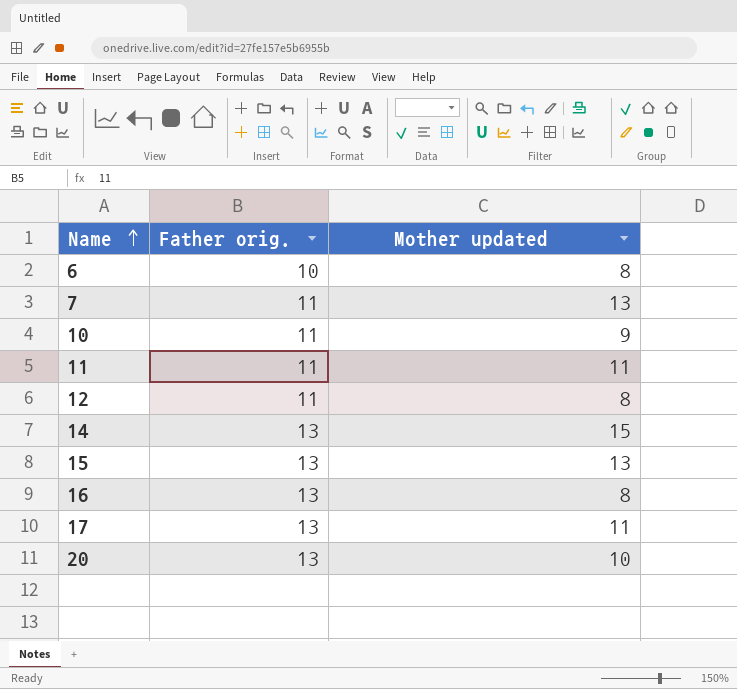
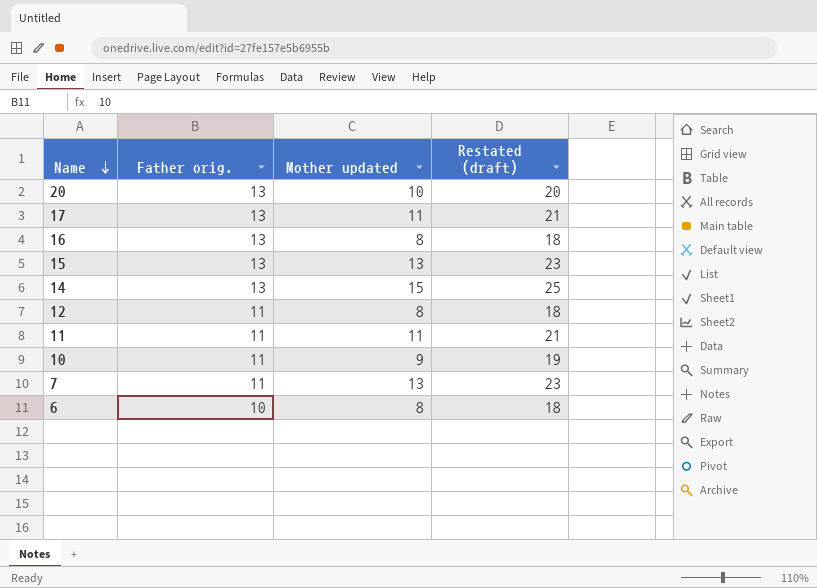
row order: Name ascending -> Name descending
column Restated (draft) | formula: none -> [Mother updated] + 10

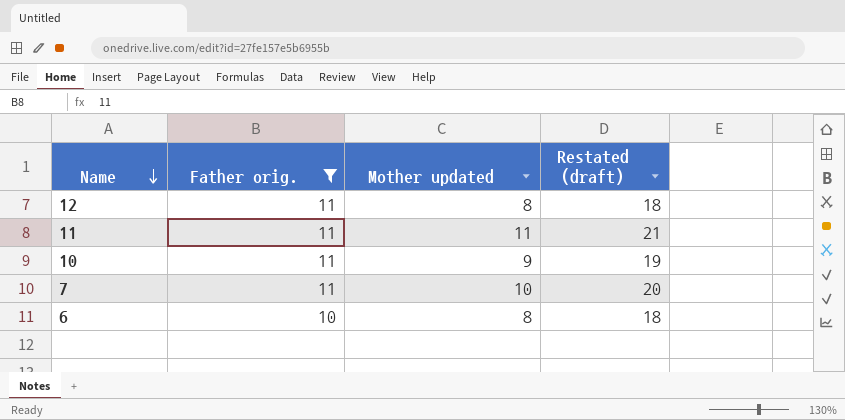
filter: none -> Father orig. != 13
7 | Mother updated: 13 -> 10
7 | Restated (draft): 23 -> 20

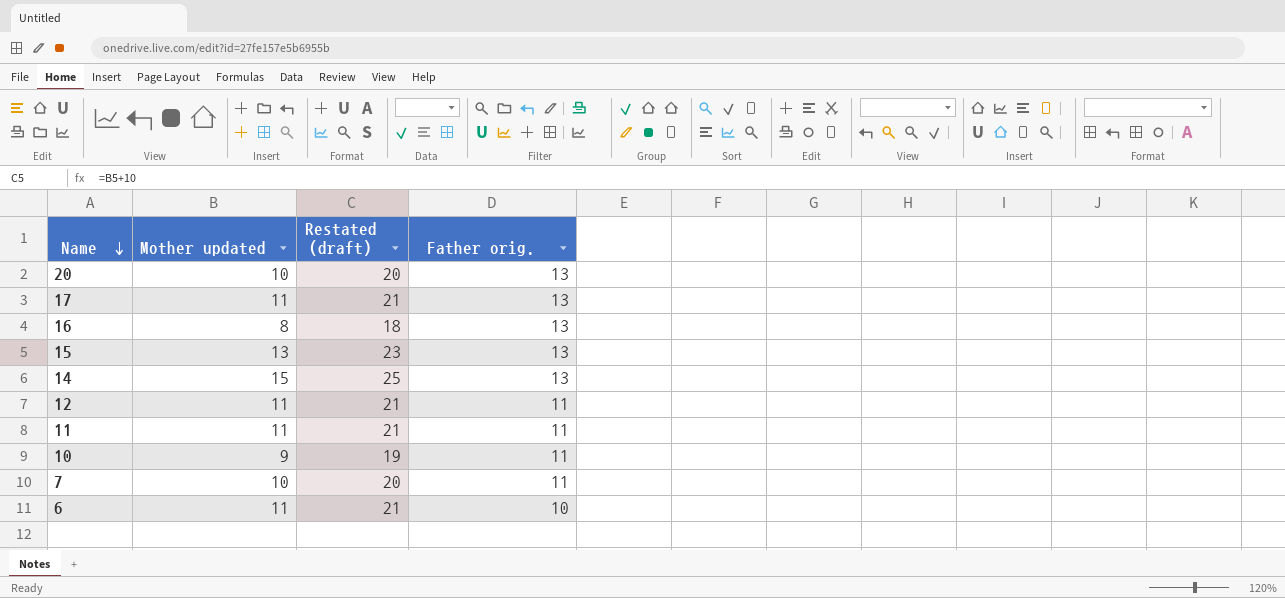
filter: Father orig. != 13 -> none
column Father orig. | position: 2 -> 4
12 | Mother updated: 8 -> 11
12 | Restated (draft): 18 -> 21
6 | Mother updated: 8 -> 11
6 | Restated (draft): 18 -> 21

